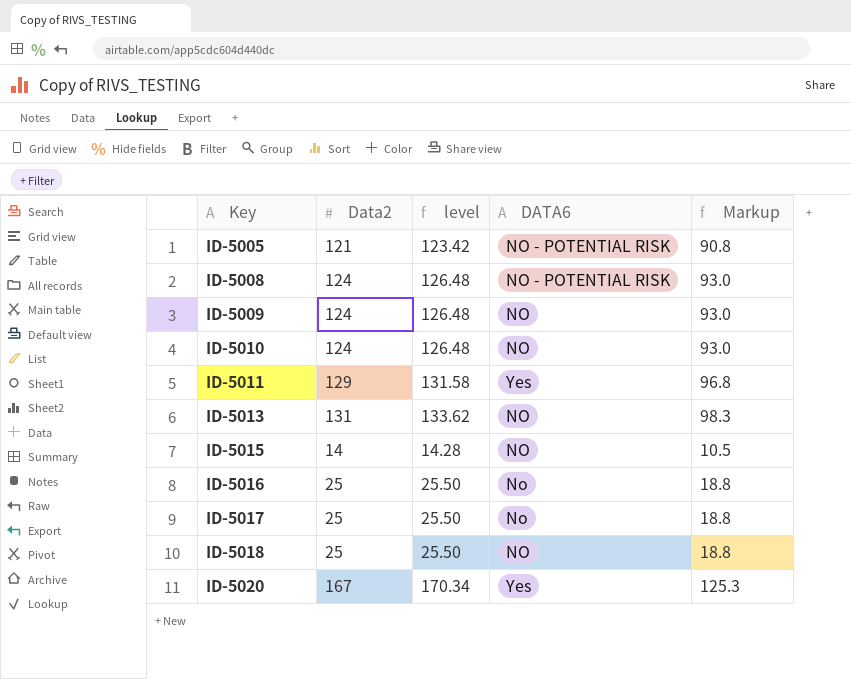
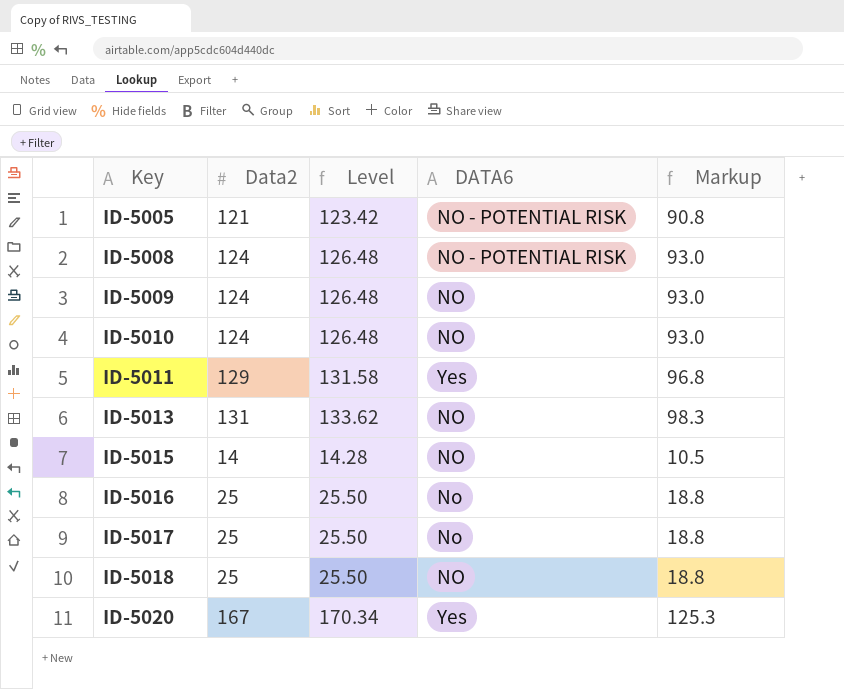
column name: level -> Level

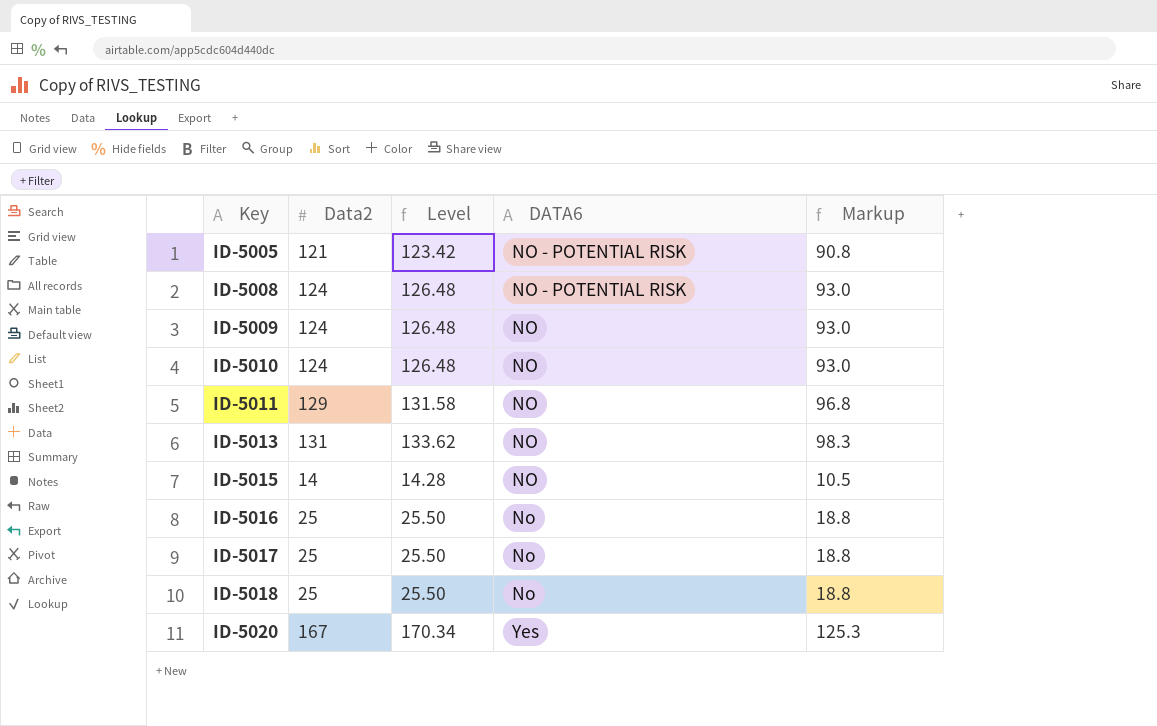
ID-5011 | DATA6: Yes -> NO
ID-5018 | DATA6: NO -> No

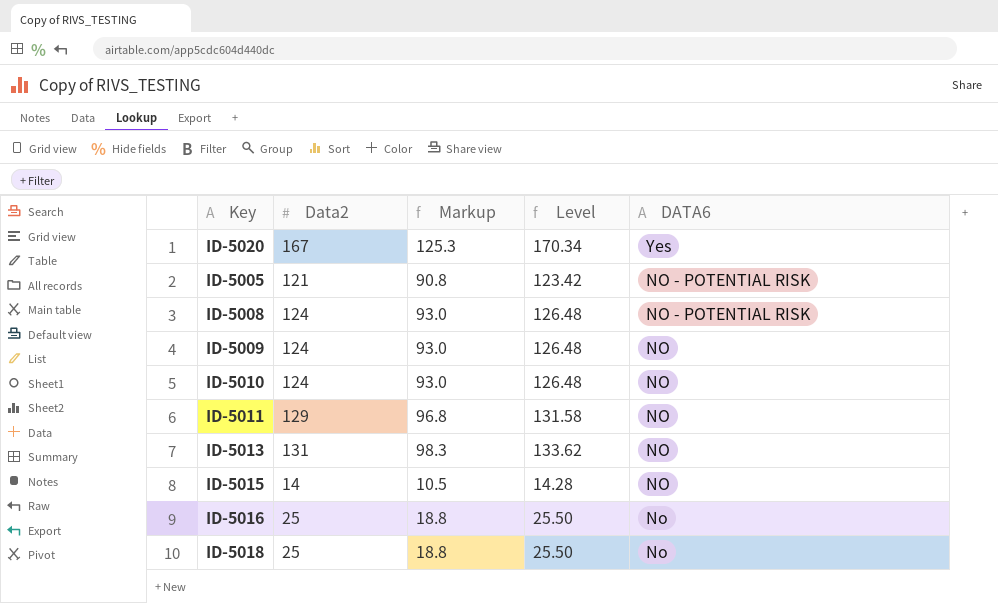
row order: Key ascending -> DATA6 descending
column Markup | position: 5 -> 3
row ID-5017: 25 | 25.50 | No | 18.8 -> none

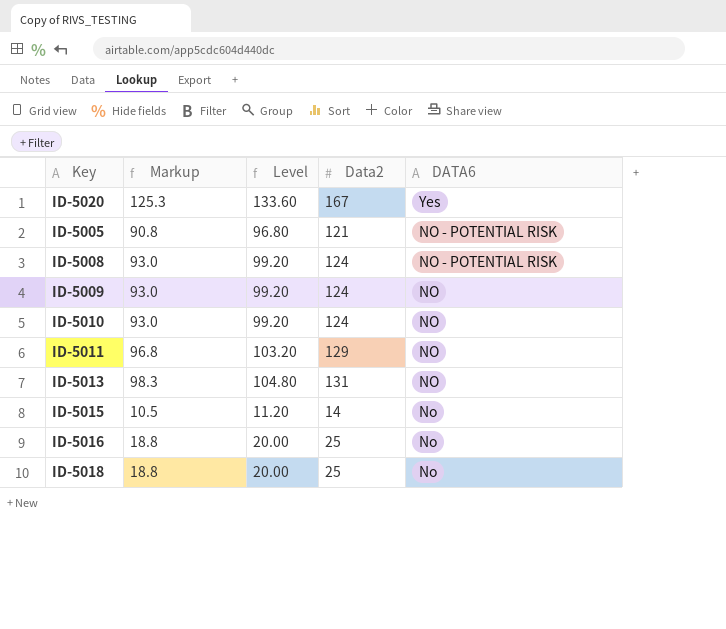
column Level | formula: [Data2] * 1.02 -> [Data2] * 0.8
column Data2 | position: 2 -> 4
ID-5015 | DATA6: NO -> No

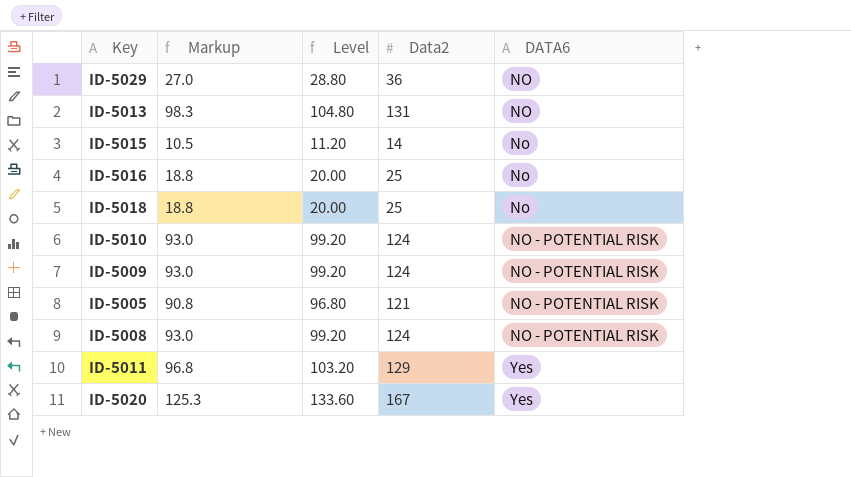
row order: DATA6 descending -> DATA6 ascending
row ID-5029: none -> 27.0 | 28.80 | 36 | NO
ID-5010 | DATA6: NO -> NO - POTENTIAL RISK
ID-5009 | DATA6: NO -> NO - POTENTIAL RISK
ID-5011 | DATA6: NO -> Yes

